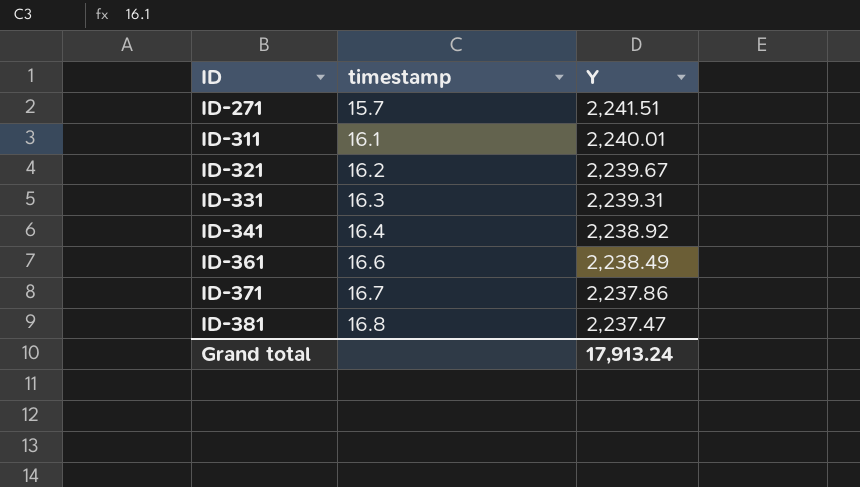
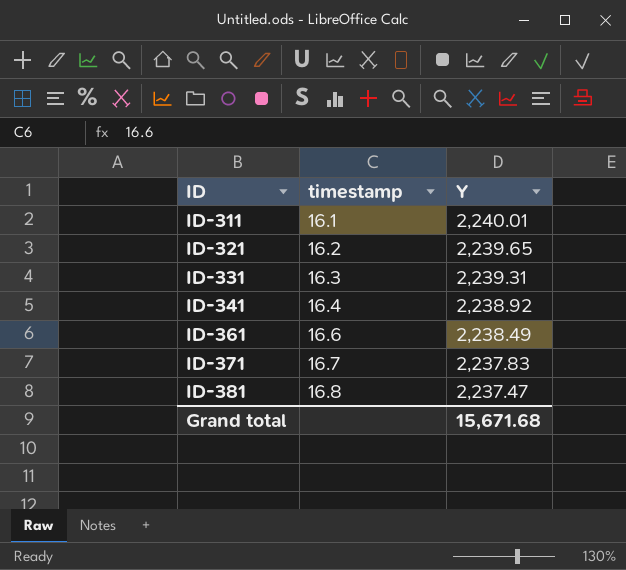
row ID-271: 15.7 | 2,241.51 -> none
ID-321 | Y: 2,239.67 -> 2,239.65
ID-371 | Y: 2,237.86 -> 2,237.83
Grand total | Y: 17,913.24 -> 15,671.68

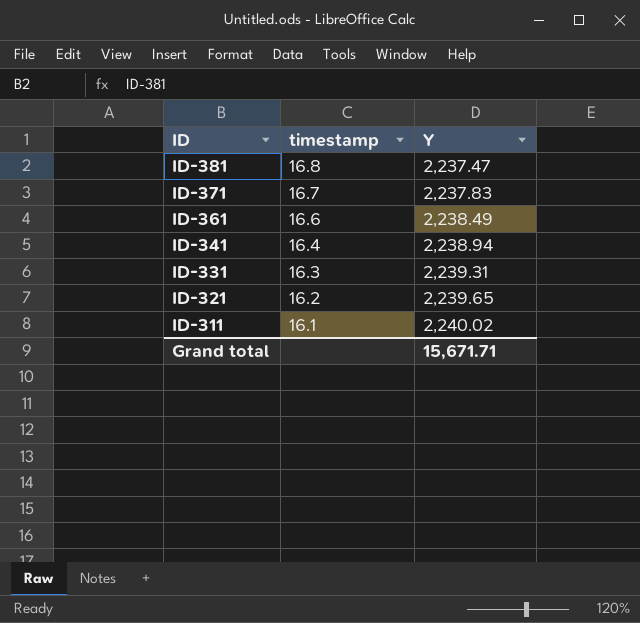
row order: ID ascending -> ID descending
ID-341 | Y: 2,238.92 -> 2,238.94
ID-311 | Y: 2,240.01 -> 2,240.02
Grand total | Y: 15,671.68 -> 15,671.71

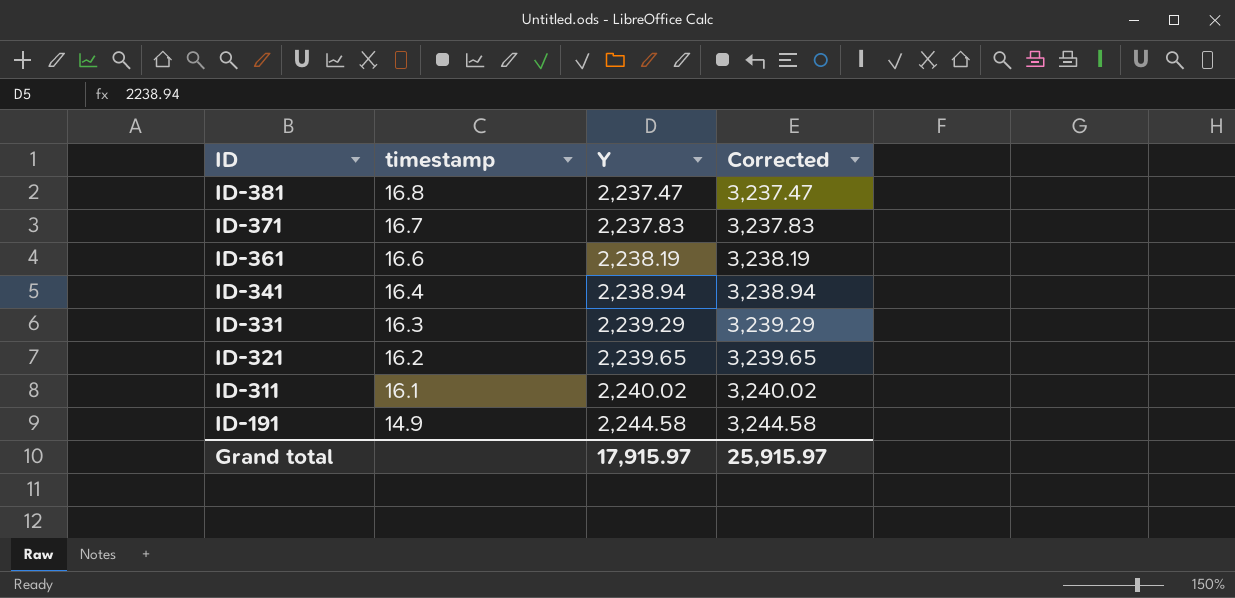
column Corrected | formula: none -> [Y] + 1000
ID-361 | Y: 2,238.49 -> 2,238.19
ID-331 | Y: 2,239.31 -> 2,239.29
row ID-191: none -> 14.9 | 2,244.58 | 3,244.58
Grand total | Y: 15,671.71 -> 17,915.97

